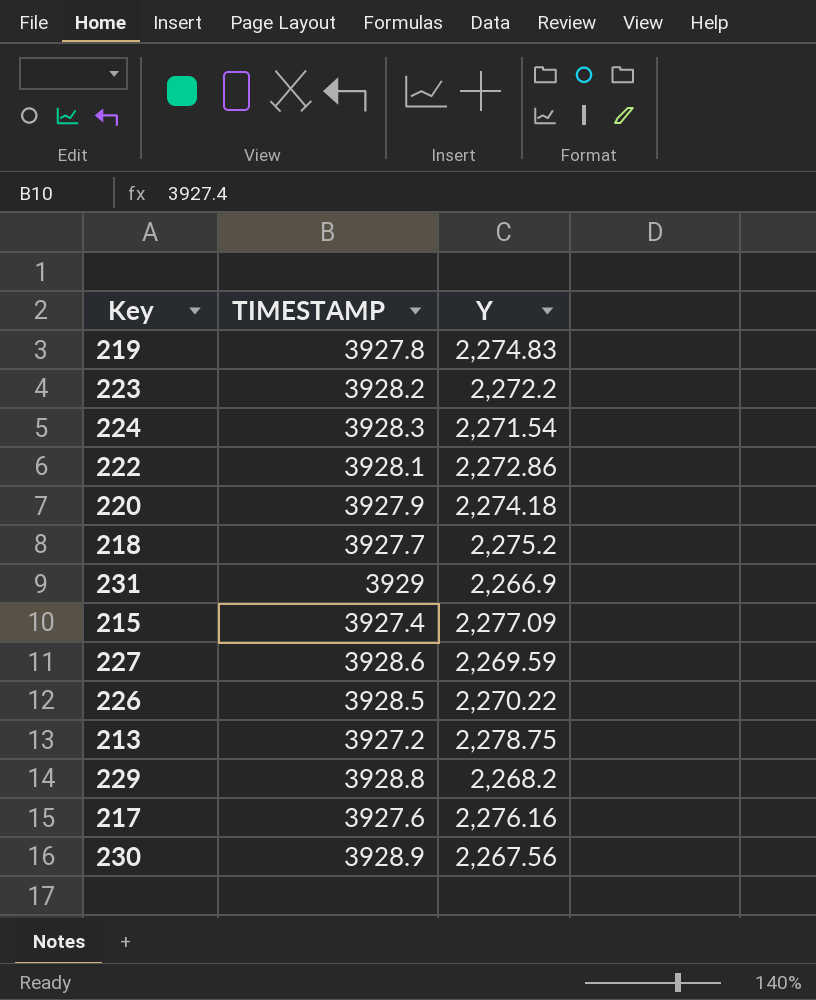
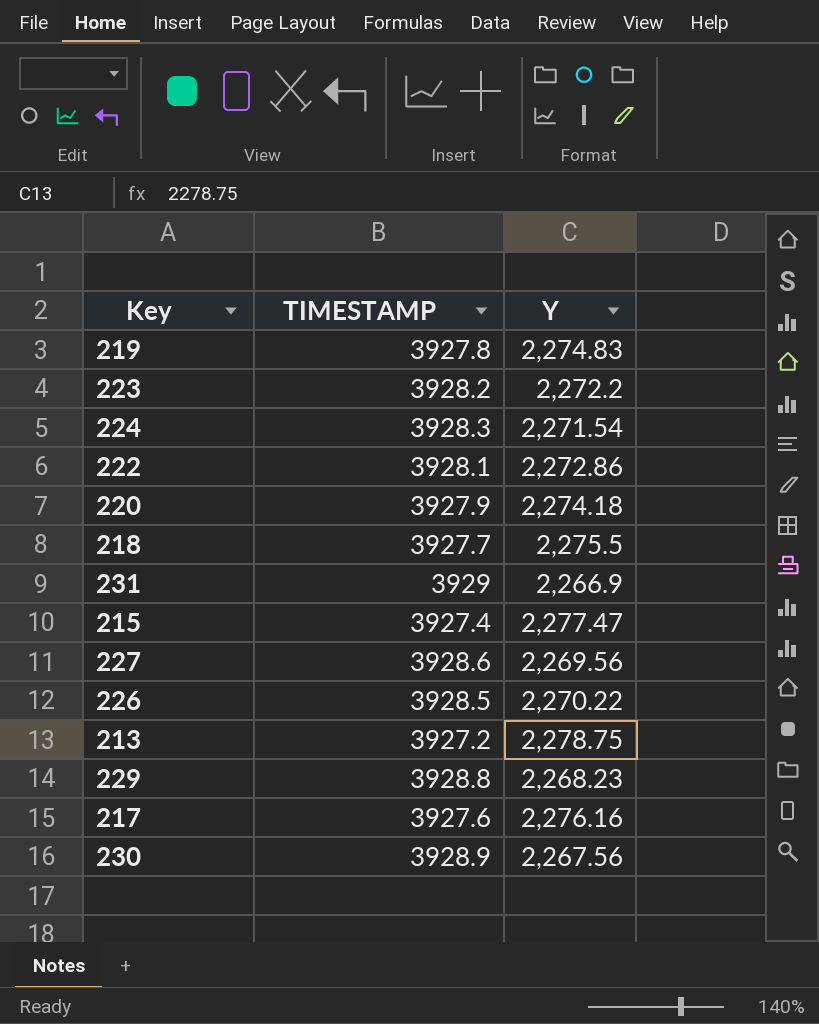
218 | Y: 2,275.2 -> 2,275.5
215 | Y: 2,277.09 -> 2,277.47
227 | Y: 2,269.59 -> 2,269.56
229 | Y: 2,268.2 -> 2,268.23

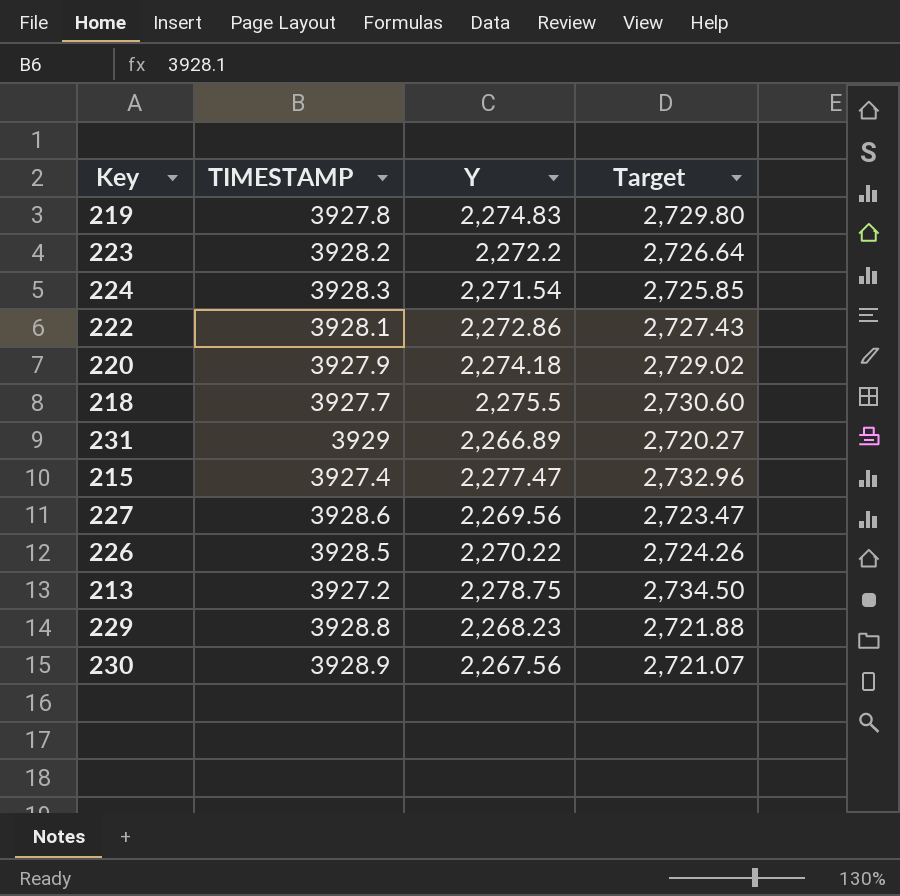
column Target | formula: none -> [Y] * 1.2
row 217: 3927.6 | 2,276.16 -> none
231 | Y: 2,266.9 -> 2,266.89

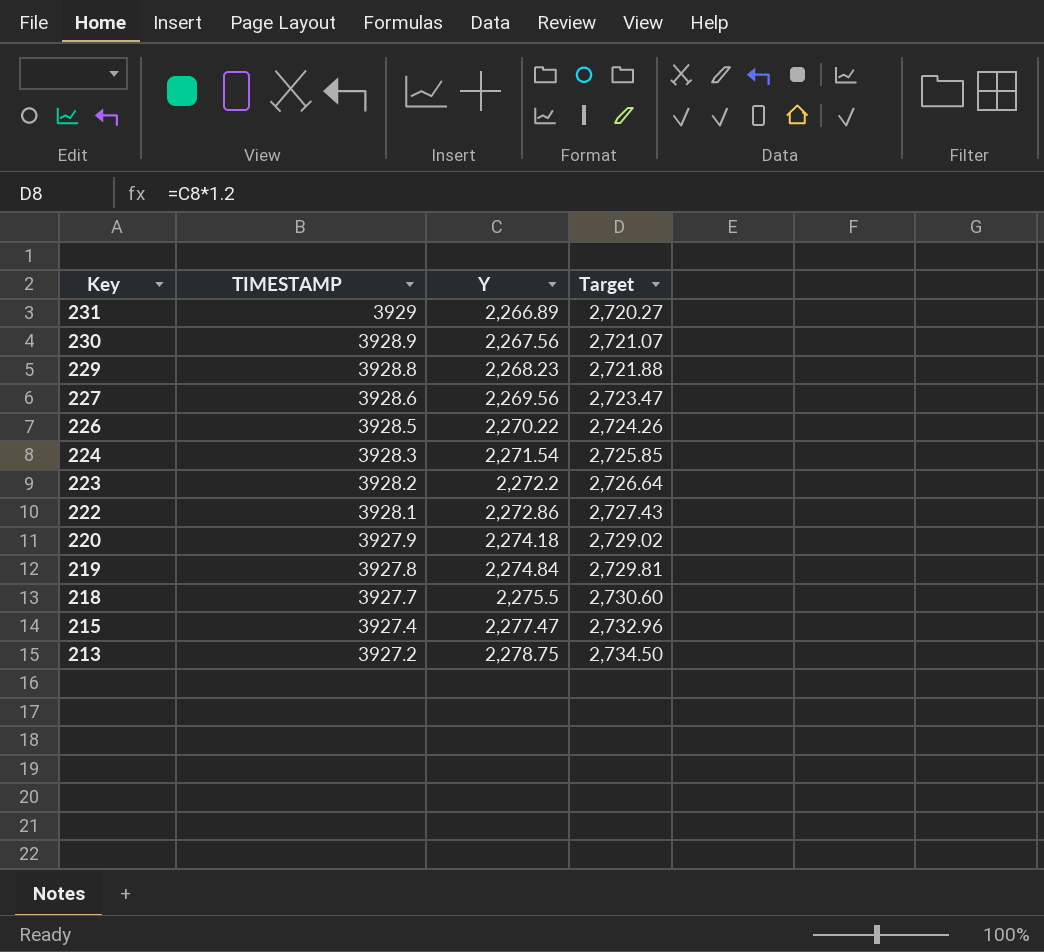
row order: none -> Key descending
219 | Y: 2,274.83 -> 2,274.84
219 | Target: 2,729.80 -> 2,729.81

